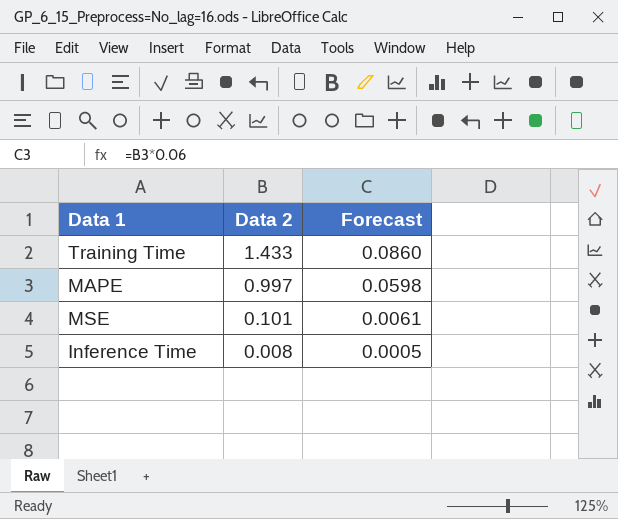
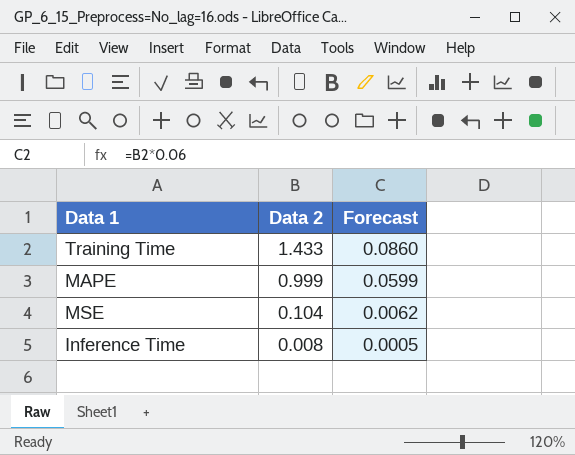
MAPE | Data 2: 0.997 -> 0.999
MAPE | Forecast: 0.0598 -> 0.0599
MSE | Data 2: 0.101 -> 0.104
MSE | Forecast: 0.0061 -> 0.0062

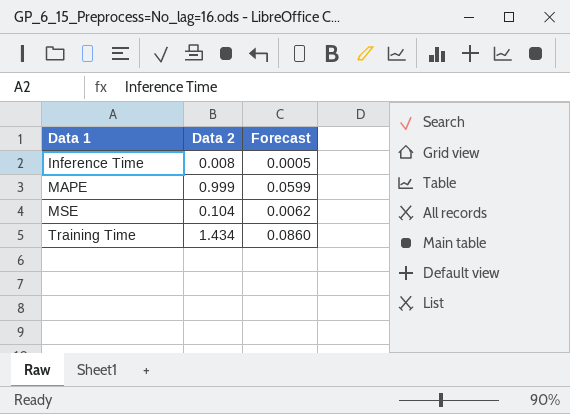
row order: Data 2 descending -> Data 1 ascending
Training Time | Data 2: 1.433 -> 1.434

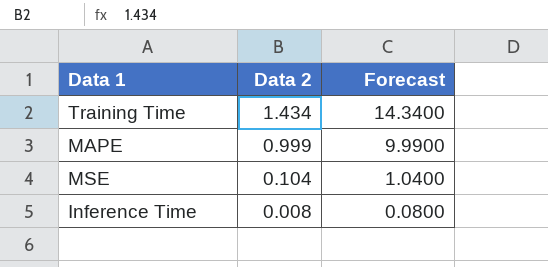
row order: Data 1 ascending -> Data 2 descending
column Forecast | formula: [Data 2] * 0.06 -> [Data 2] * 10

